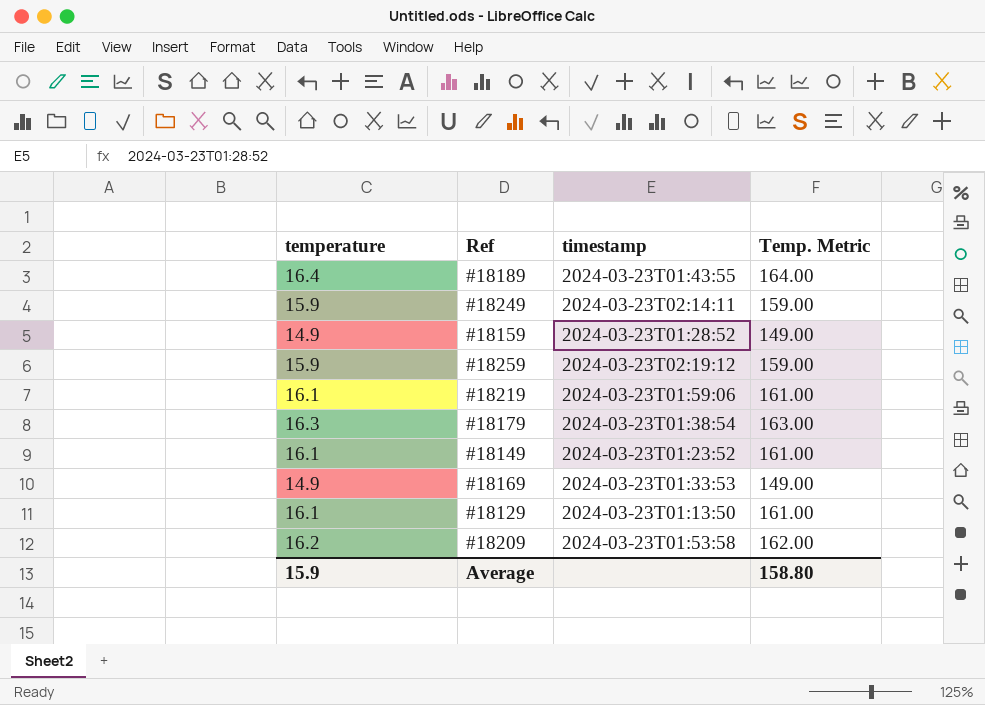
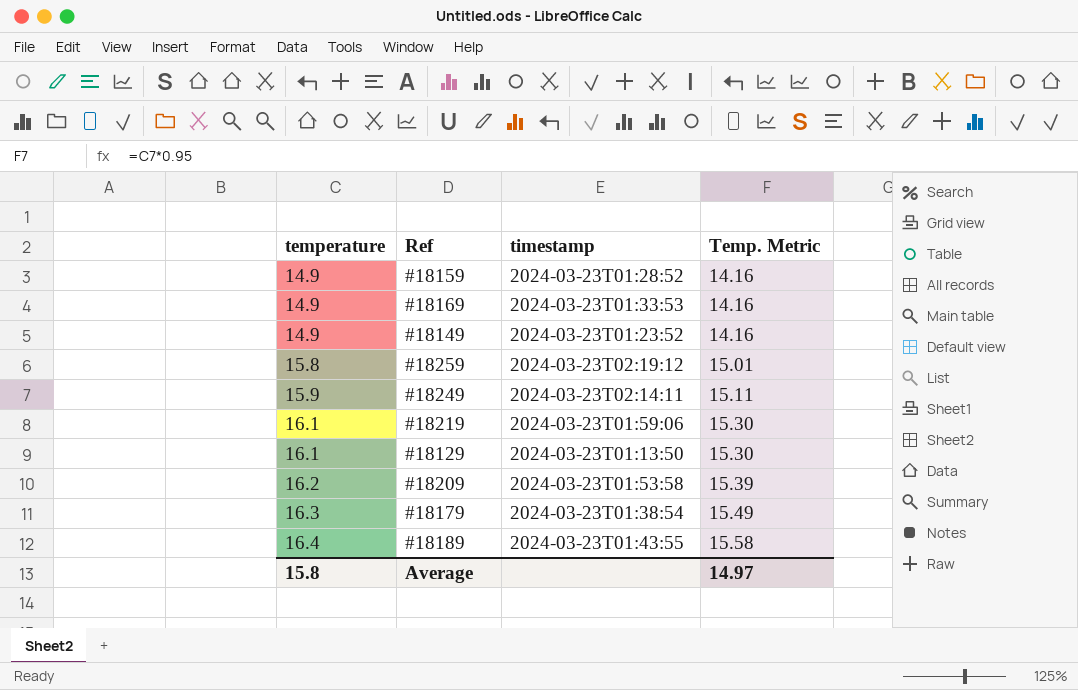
row order: none -> temperature ascending
column Temp. Metric | formula: [temperature] * 10 -> [temperature] * 0.95
#18149 | temperature: 16.1 -> 14.9
#18259 | temperature: 15.9 -> 15.8
Average | temperature: 15.9 -> 15.8
Average | Temp. Metric: 158.80 -> 14.97

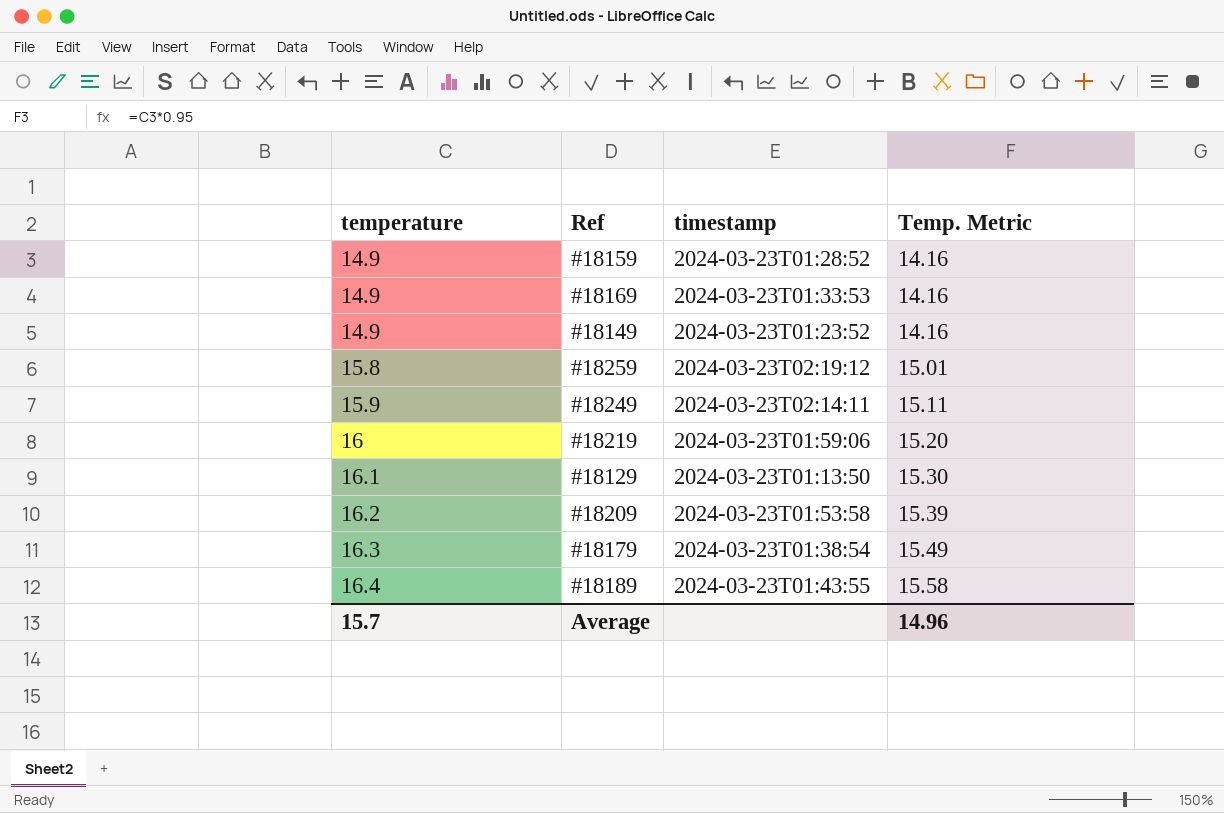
#18219 | temperature: 16.1 -> 16
#18219 | Temp. Metric: 15.30 -> 15.20
Average | temperature: 15.8 -> 15.7
Average | Temp. Metric: 14.97 -> 14.96

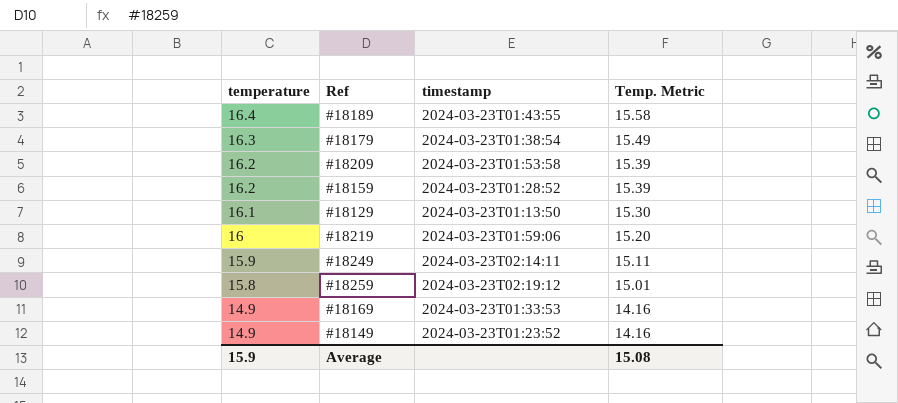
row order: temperature ascending -> temperature descending
#18159 | temperature: 14.9 -> 16.2
#18159 | Temp. Metric: 14.16 -> 15.39
Average | temperature: 15.7 -> 15.9
Average | Temp. Metric: 14.96 -> 15.08

